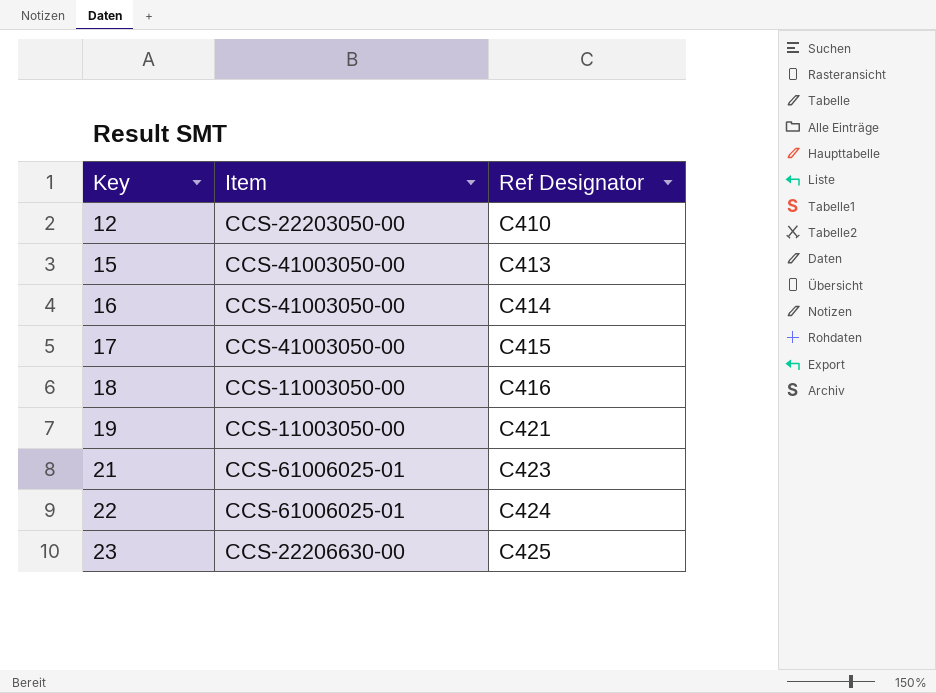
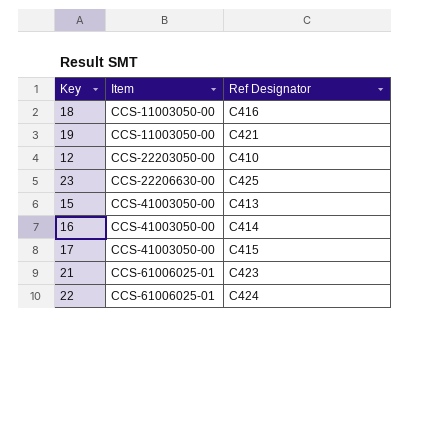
row order: Key ascending -> Item ascending

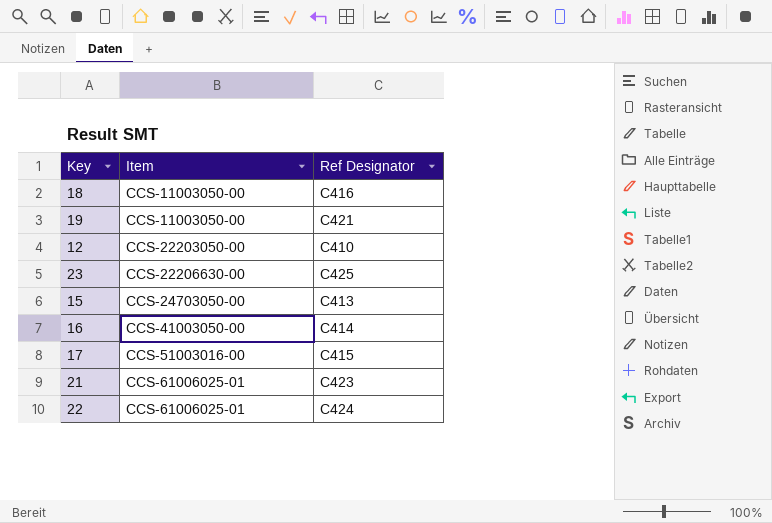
15 | Item: CCS-41003050-00 -> CCS-24703050-00
17 | Item: CCS-41003050-00 -> CCS-51003016-00

